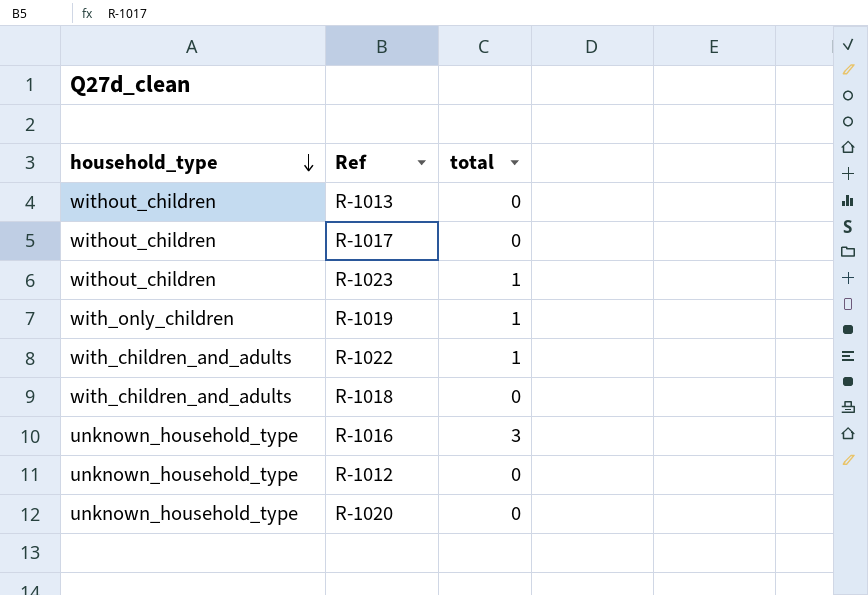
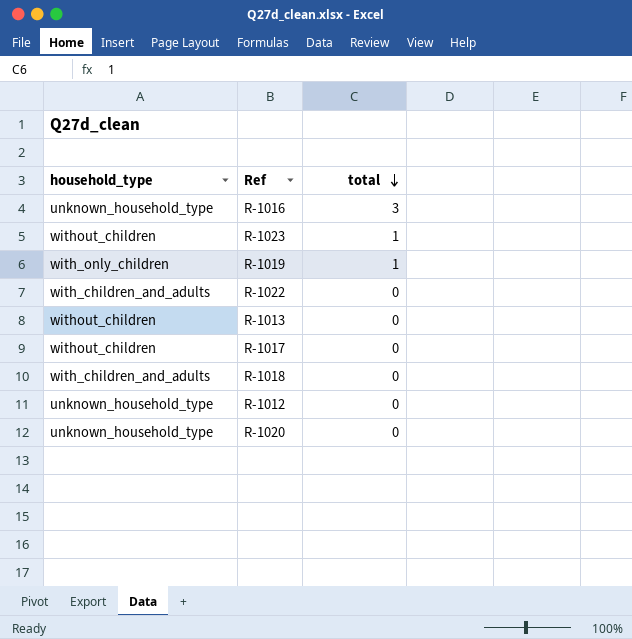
row order: household_type descending -> total descending
R-1022 | total: 1 -> 0

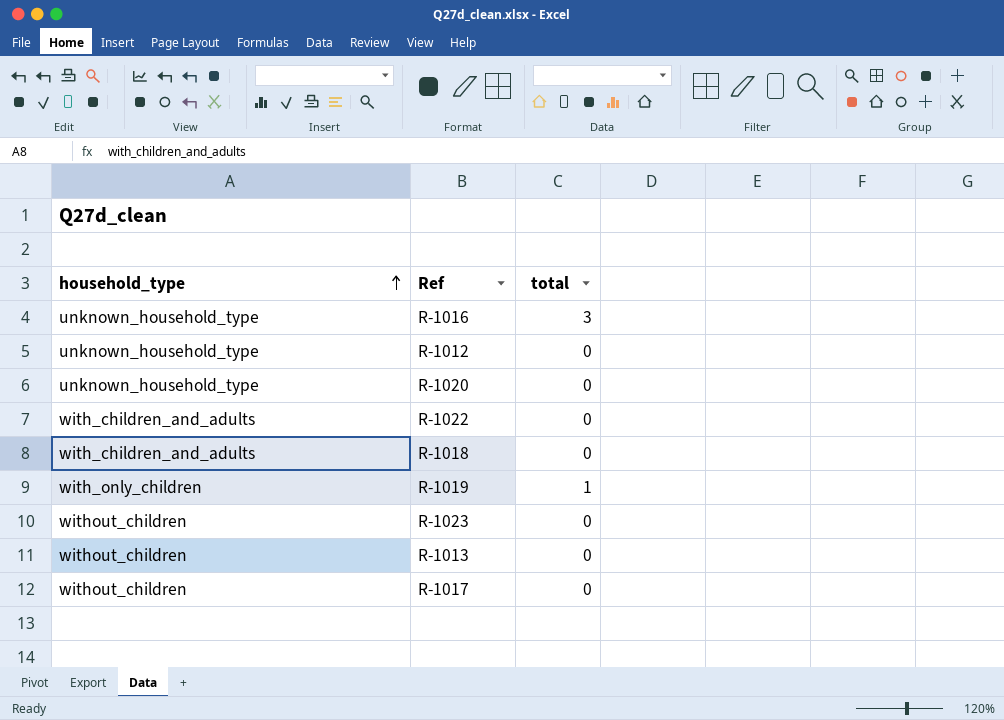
row order: total descending -> household_type ascending
R-1023 | total: 1 -> 0

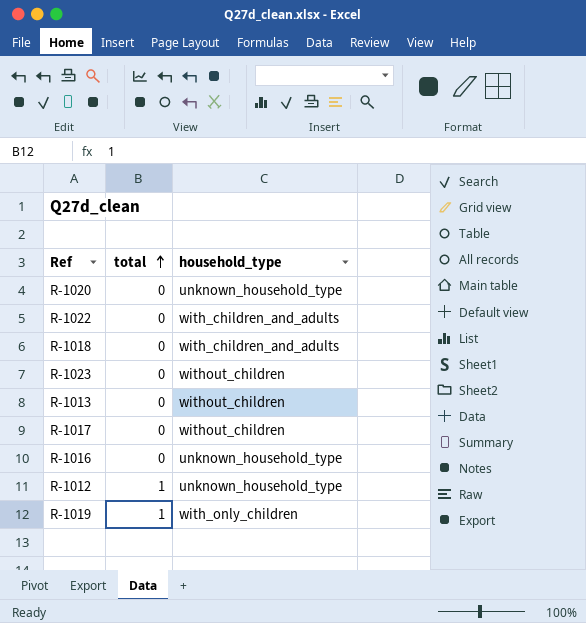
row order: household_type ascending -> total ascending
column household_type | position: 1 -> 3
R-1016 | total: 3 -> 0
R-1012 | total: 0 -> 1

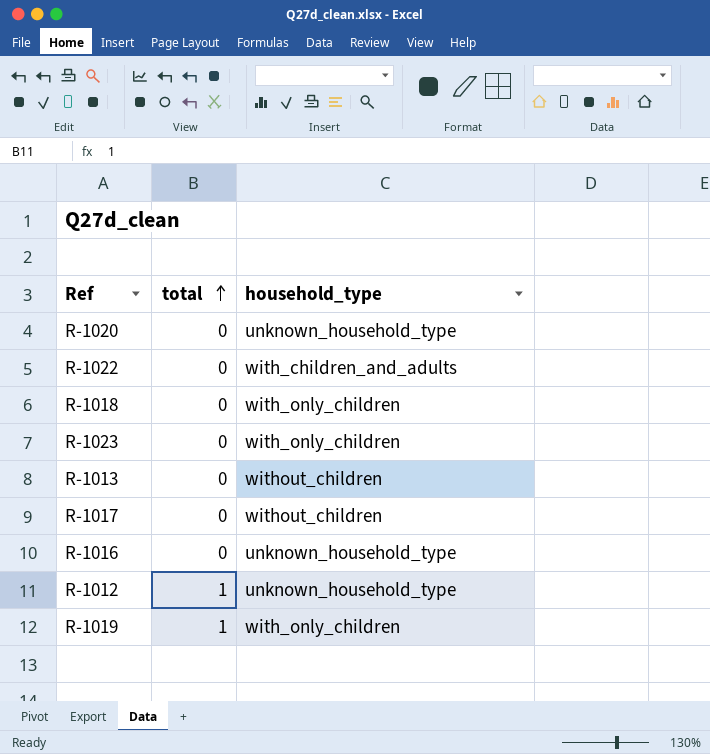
R-1018 | household_type: with_children_and_adults -> with_only_children
R-1023 | household_type: without_children -> with_only_children

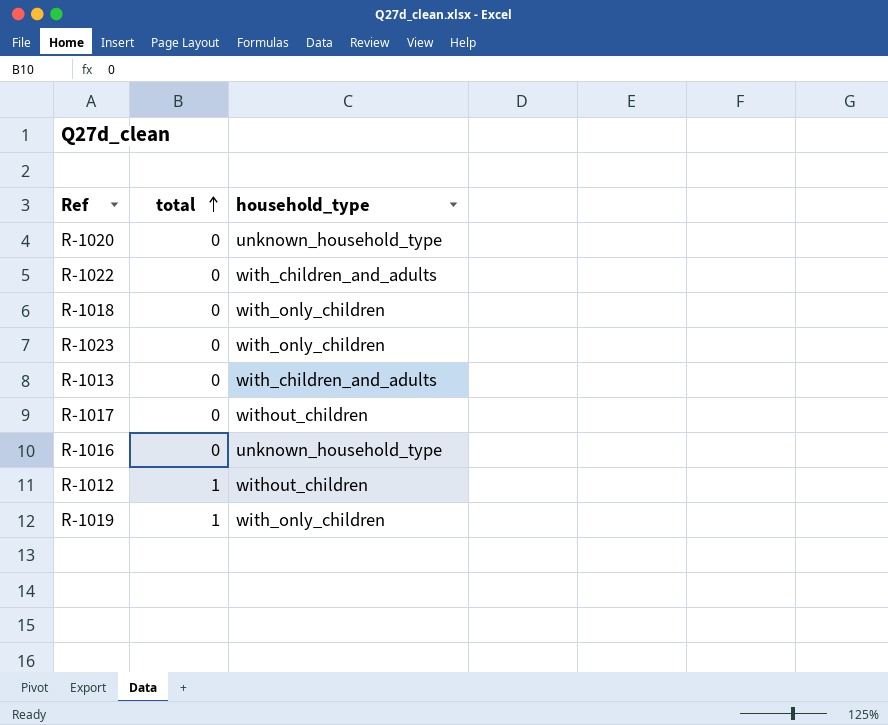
R-1013 | household_type: without_children -> with_children_and_adults
R-1012 | household_type: unknown_household_type -> without_children

